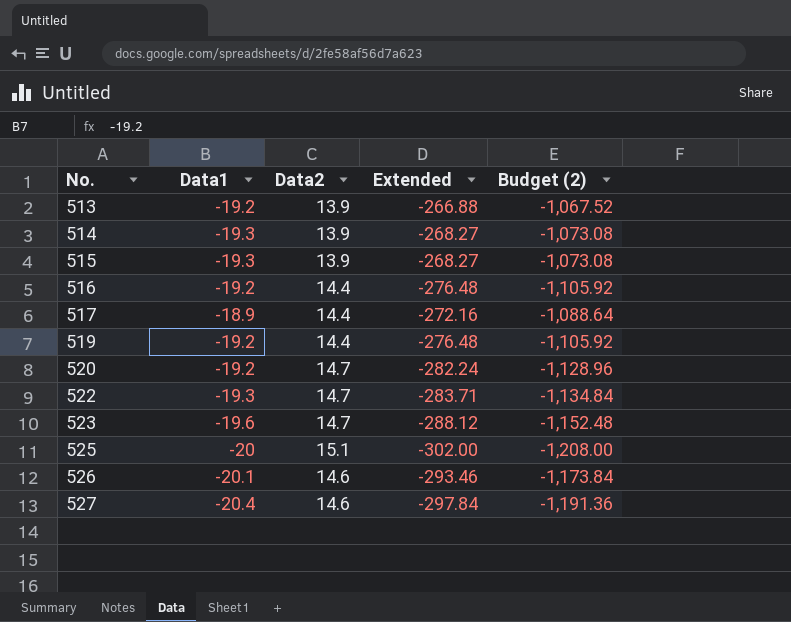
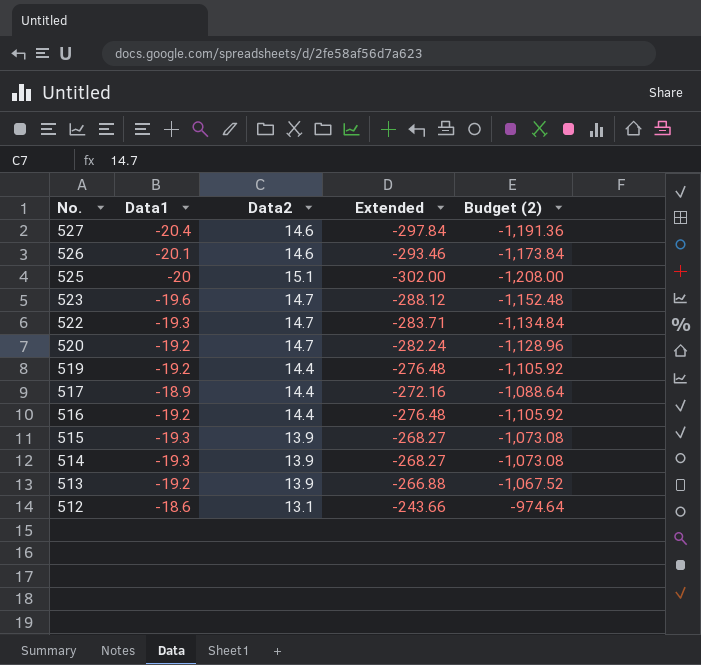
row order: No. ascending -> No. descending
row 512: none -> -18.6 | 13.1 | -243.66 | -974.64

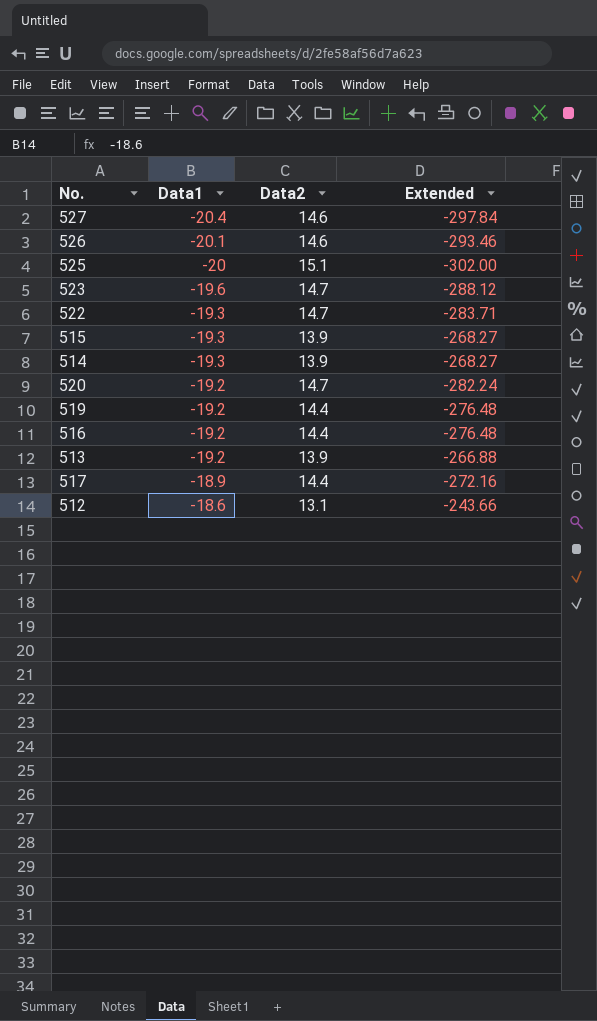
row order: No. descending -> Data1 ascending
column Budget (2) | formula: [Extended] * 4 -> none

